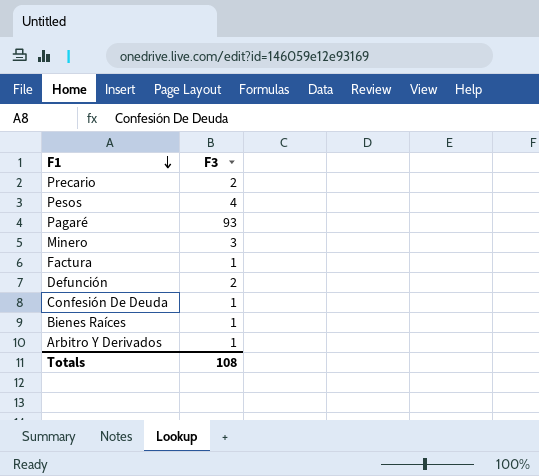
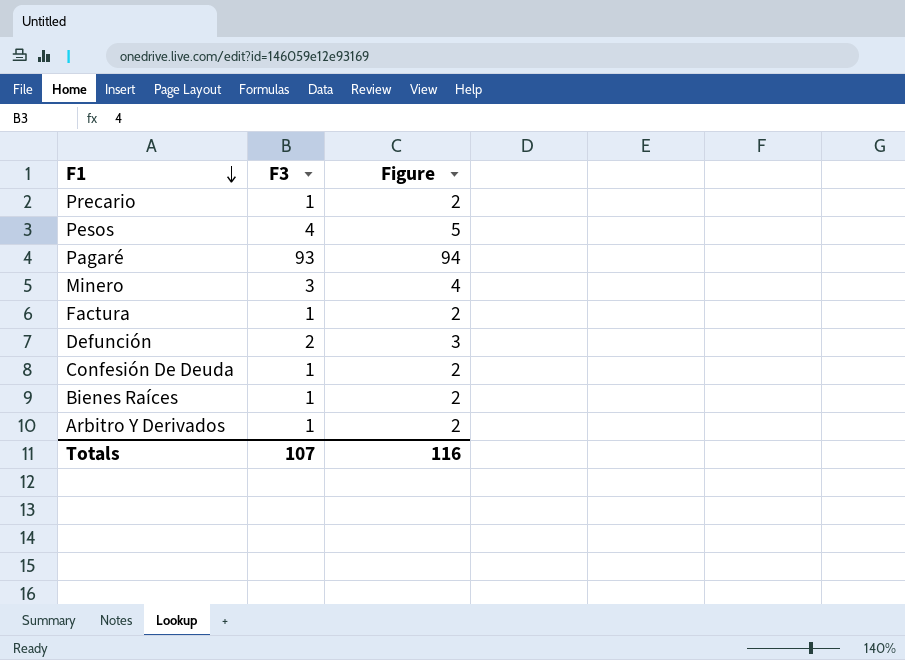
column Figure | formula: none -> [F3] + 1
Precario | F3: 2 -> 1
Totals | F3: 108 -> 107

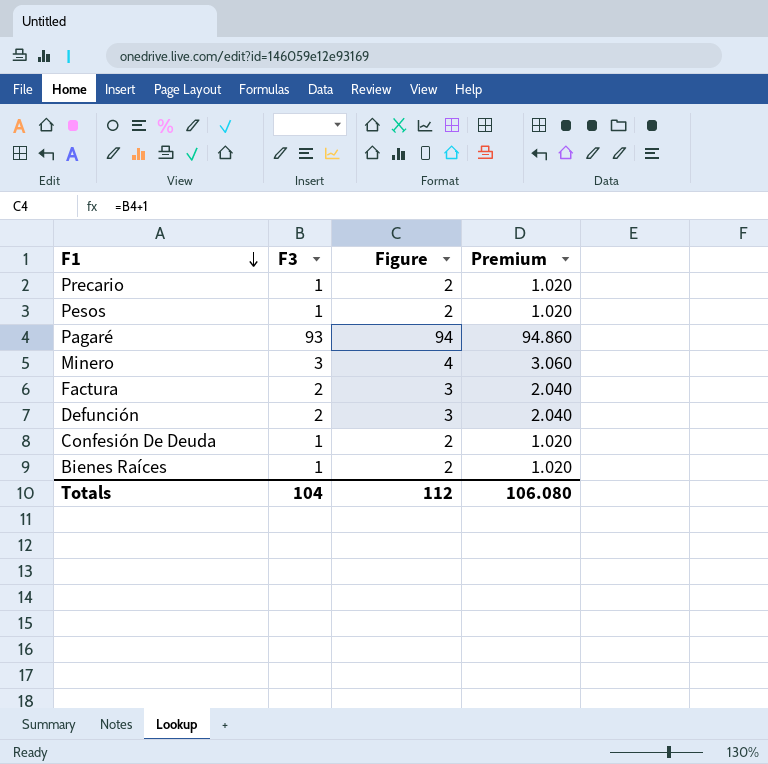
column Premium | formula: none -> [F3] * 1.02
row Arbitro Y Derivados: 1 | 2 -> none
Pesos | F3: 4 -> 1
Pesos | Figure: 5 -> 2
Factura | F3: 1 -> 2
Factura | Figure: 2 -> 3
Totals | F3: 107 -> 104
Totals | Figure: 116 -> 112

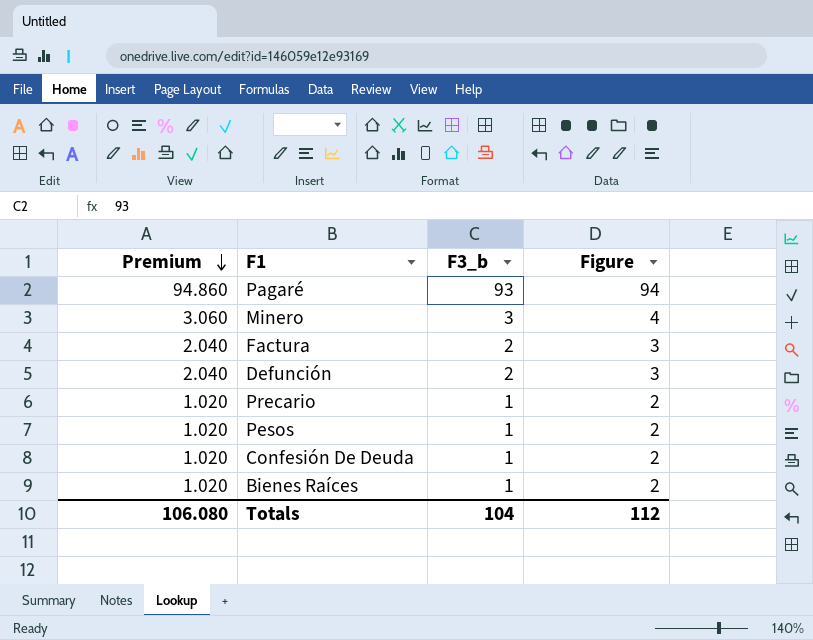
row order: F1 descending -> Premium descending
column Premium | position: 4 -> 1
column name: F3 -> F3_b

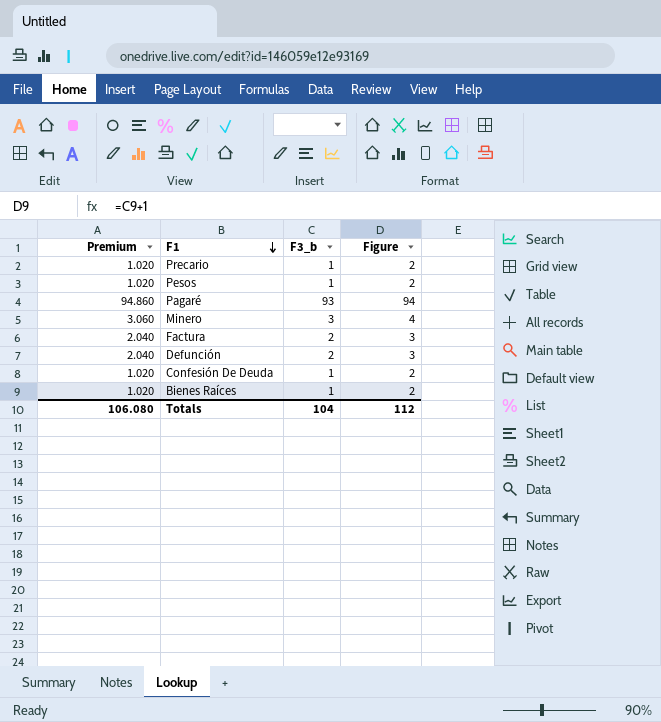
row order: Premium descending -> F1 descending

